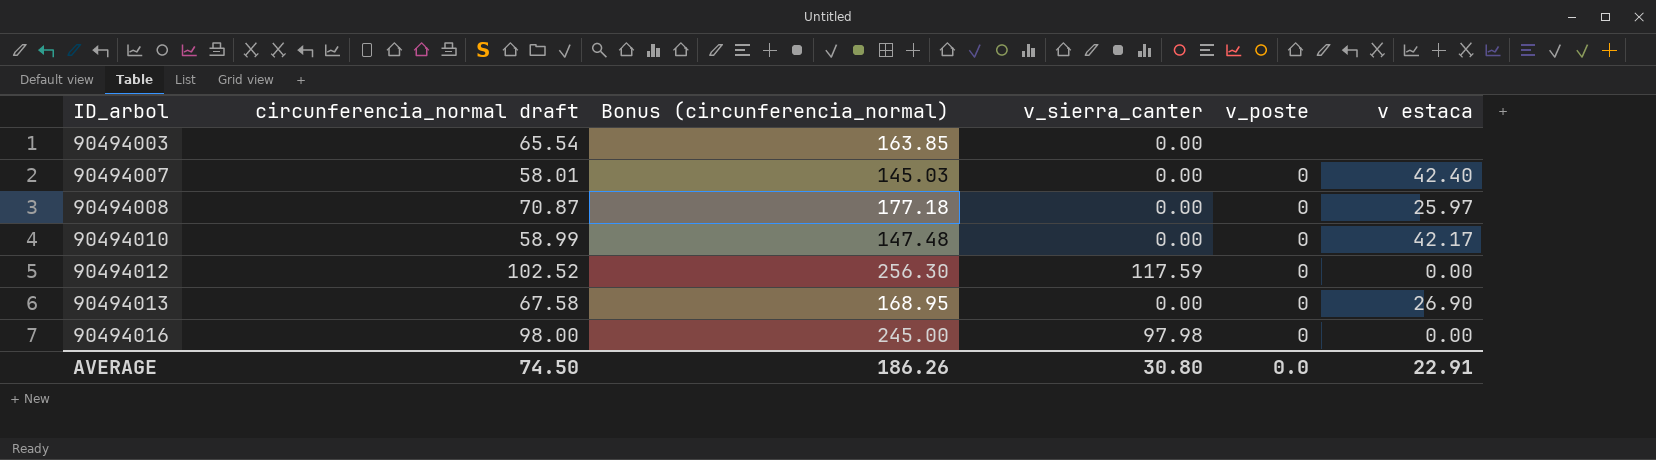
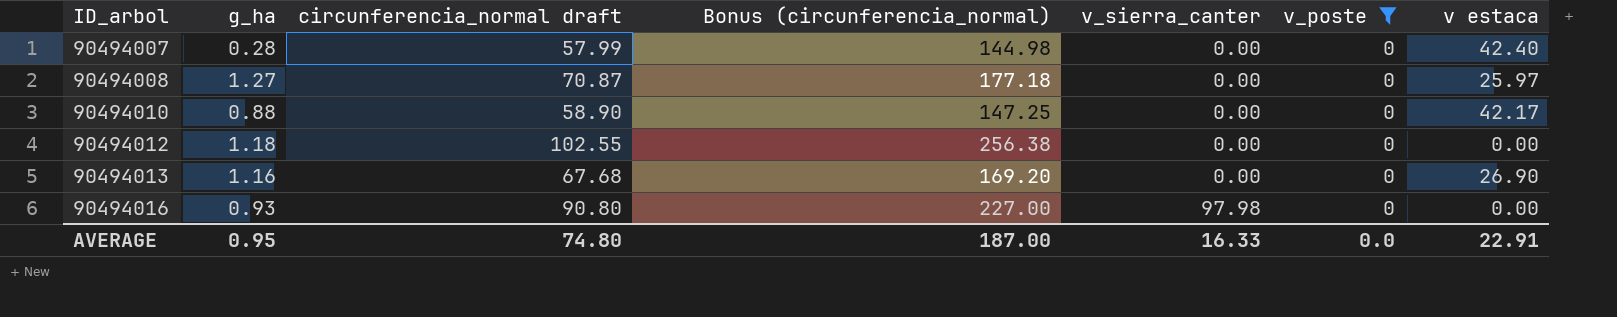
filter: none -> v_poste = 0
column g_ha | position: none -> 2
90494007 | circunferencia_normal draft: 58.01 -> 57.99
90494007 | Bonus (circunferencia_normal): 145.03 -> 144.98
90494010 | circunferencia_normal draft: 58.99 -> 58.90
90494010 | Bonus (circunferencia_normal): 147.48 -> 147.25
90494012 | circunferencia_normal draft: 102.52 -> 102.55
90494012 | Bonus (circunferencia_normal): 256.30 -> 256.38
90494012 | v_sierra_canter: 117.59 -> 0.00
90494013 | circunferencia_normal draft: 67.58 -> 67.68
90494013 | Bonus (circunferencia_normal): 168.95 -> 169.20
90494016 | circunferencia_normal draft: 98.00 -> 90.80
90494016 | Bonus (circunferencia_normal): 245.00 -> 227.00
AVERAGE | circunferencia_normal draft: 74.50 -> 74.80
AVERAGE | Bonus (circunferencia_normal): 186.26 -> 187.00
AVERAGE | v_sierra_canter: 30.80 -> 16.33

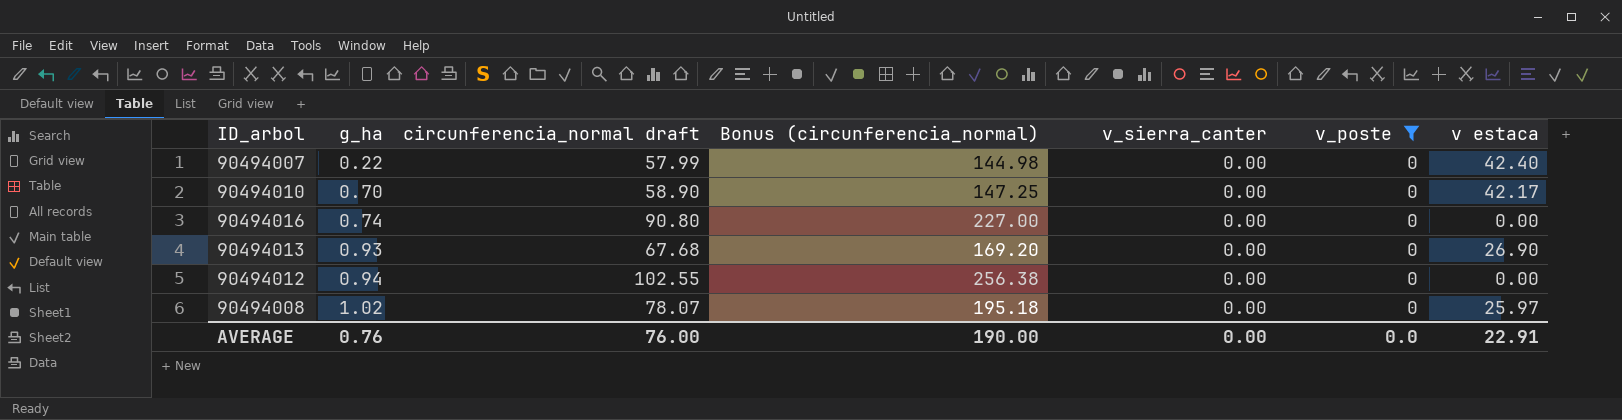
row order: ID_arbol ascending -> g_ha ascending
90494007 | g_ha: 0.28 -> 0.22
90494010 | g_ha: 0.88 -> 0.70
90494016 | g_ha: 0.93 -> 0.74
90494016 | v_sierra_canter: 97.98 -> 0.00
90494013 | g_ha: 1.16 -> 0.93
90494012 | g_ha: 1.18 -> 0.94
90494008 | g_ha: 1.27 -> 1.02
90494008 | circunferencia_normal draft: 70.87 -> 78.07
90494008 | Bonus (circunferencia_normal): 177.18 -> 195.18
AVERAGE | g_ha: 0.95 -> 0.76
AVERAGE | circunferencia_normal draft: 74.80 -> 76.00
AVERAGE | Bonus (circunferencia_normal): 187.00 -> 190.00
AVERAGE | v_sierra_canter: 16.33 -> 0.00

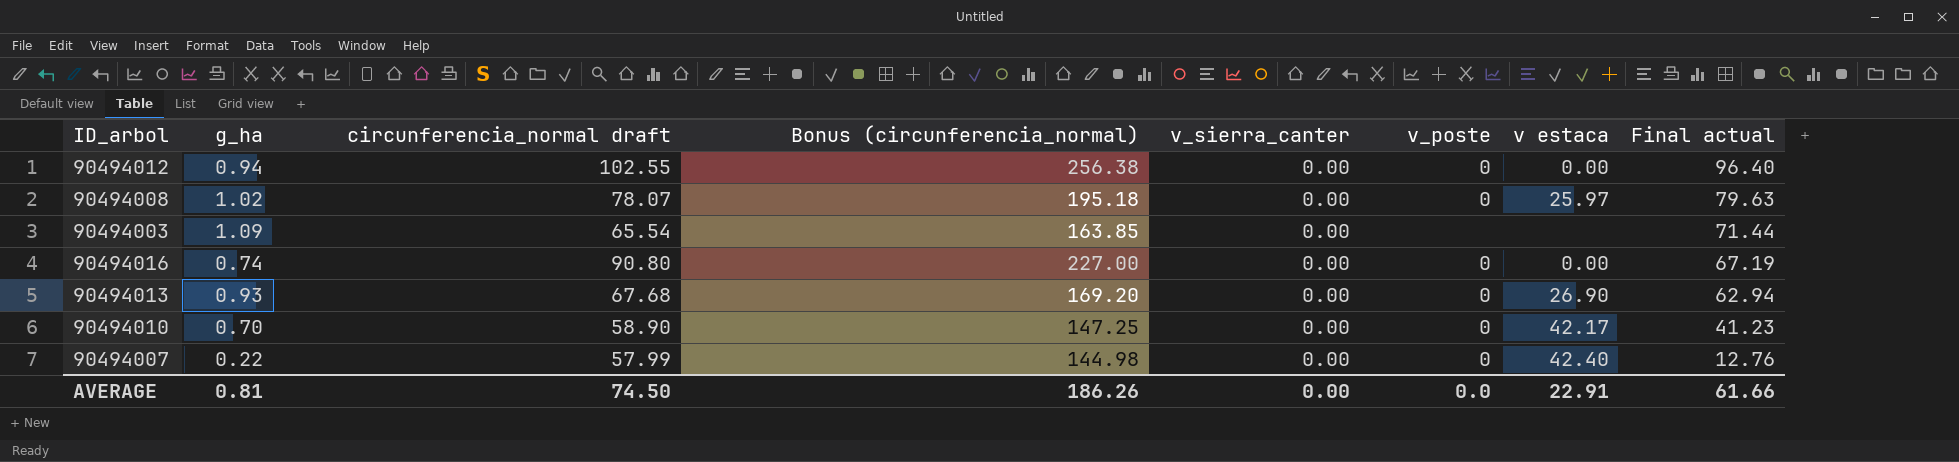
filter: v_poste = 0 -> none
row order: g_ha ascending -> Final actual descending
column Final actual | formula: none -> [g_ha] * [circunferencia_normal draft]
AVERAGE | g_ha: 0.76 -> 0.81
AVERAGE | circunferencia_normal draft: 76.00 -> 74.50
AVERAGE | Bonus (circunferencia_normal): 190.00 -> 186.26

